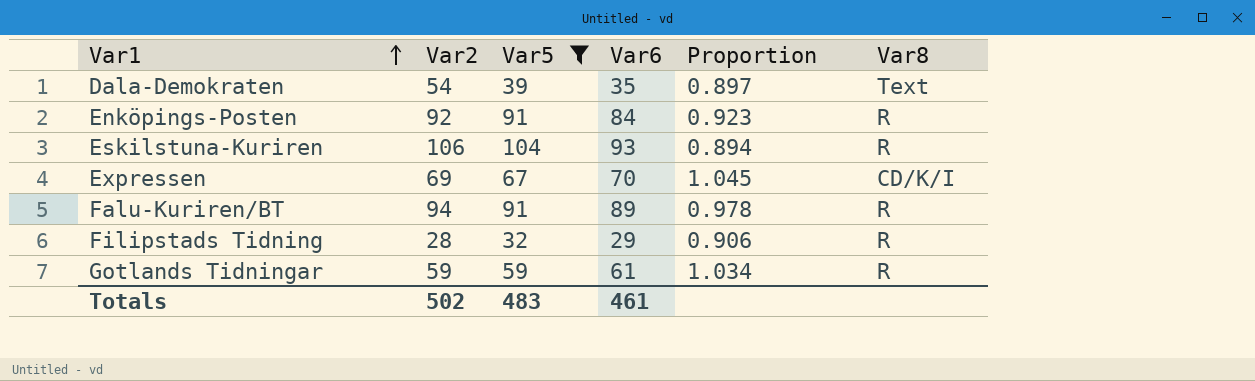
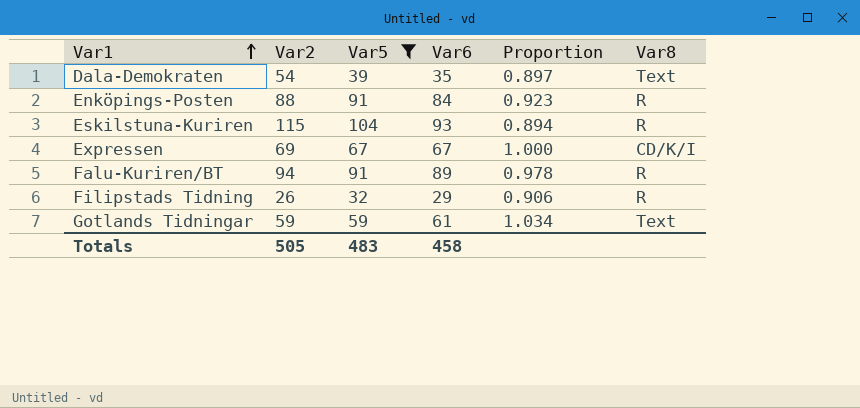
Enköpings-Posten | Var2: 92 -> 88
Eskilstuna-Kuriren | Var2: 106 -> 115
Expressen | Var6: 70 -> 67
Expressen | Proportion: 1.045 -> 1.000
Filipstads Tidning | Var2: 28 -> 26
Gotlands Tidningar | Var8: R -> Text
Totals | Var2: 502 -> 505
Totals | Var6: 461 -> 458

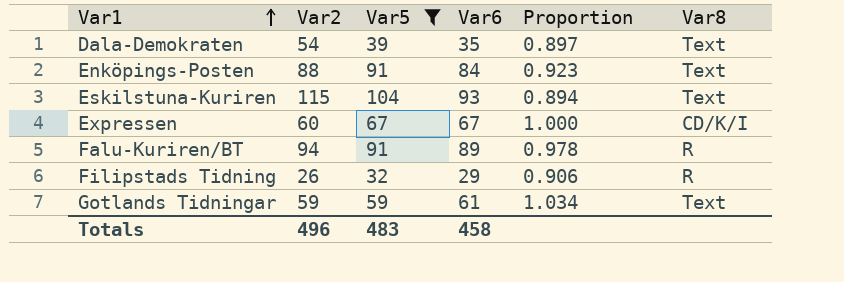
Enköpings-Posten | Var8: R -> Text
Eskilstuna-Kuriren | Var8: R -> Text
Expressen | Var2: 69 -> 60
Totals | Var2: 505 -> 496

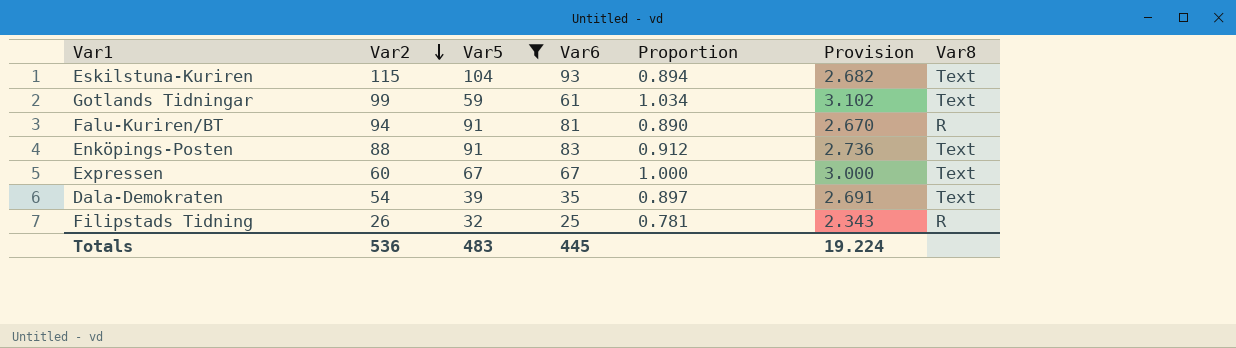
row order: Var1 ascending -> Var2 descending
column Provision | formula: none -> [Proportion] * 3
Gotlands Tidningar | Var2: 59 -> 99
Falu-Kuriren/BT | Var6: 89 -> 81
Falu-Kuriren/BT | Proportion: 0.978 -> 0.890
Enköpings-Posten | Var6: 84 -> 83
Enköpings-Posten | Proportion: 0.923 -> 0.912
Expressen | Var8: CD/K/I -> Text
Filipstads Tidning | Var6: 29 -> 25
Filipstads Tidning | Proportion: 0.906 -> 0.781
Totals | Var2: 496 -> 536
Totals | Var6: 458 -> 445

